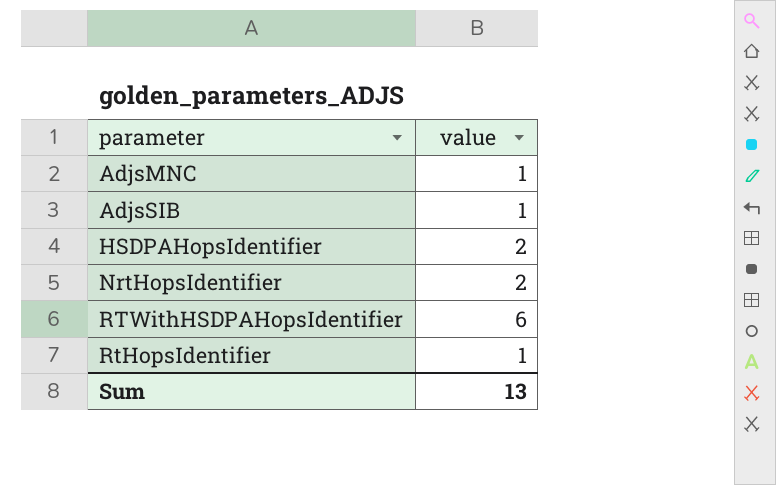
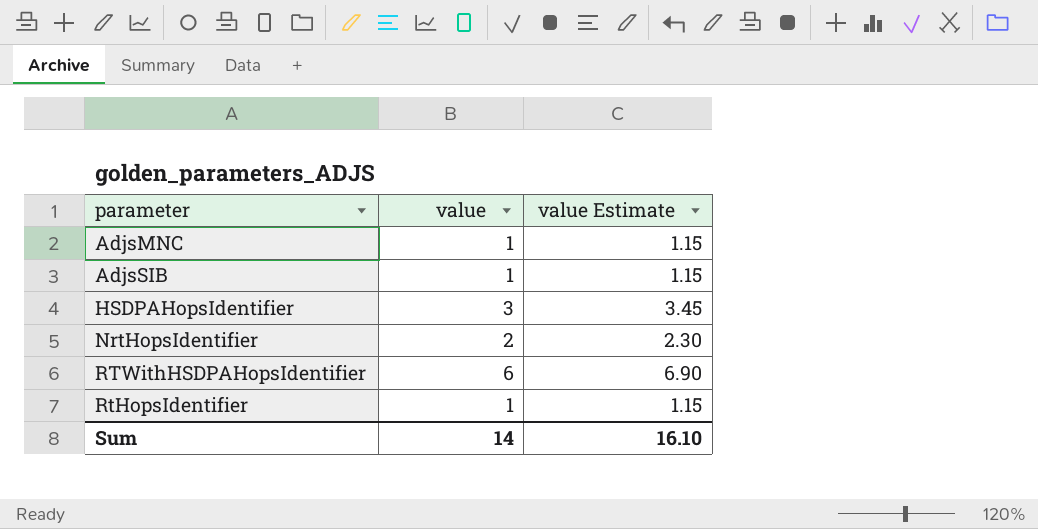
column value Estimate | formula: none -> [value] * 1.15
HSDPAHopsIdentifier | value: 2 -> 3
Sum | value: 13 -> 14

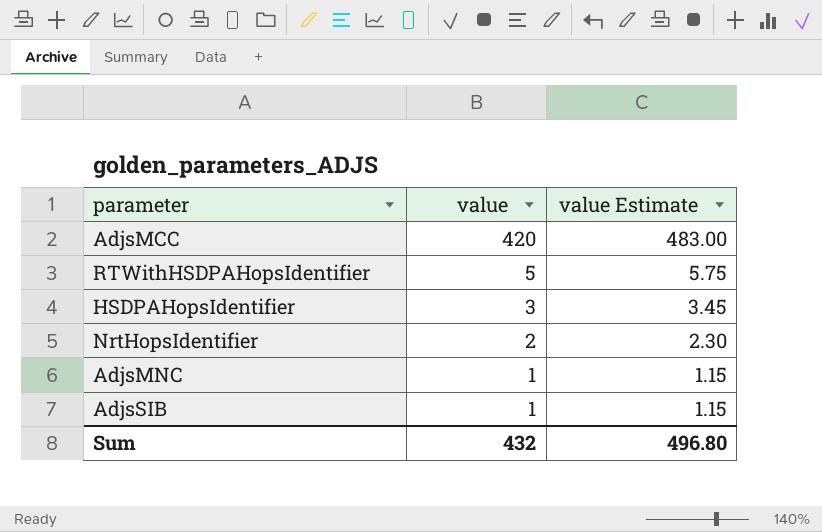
row order: none -> value descending
row RtHopsIdentifier: 1 | 1.15 -> none
row AdjsMCC: none -> 420 | 483.00
RTWithHSDPAHopsIdentifier | value: 6 -> 5
RTWithHSDPAHopsIdentifier | value Estimate: 6.90 -> 5.75
Sum | value: 14 -> 432
Sum | value Estimate: 16.10 -> 496.80

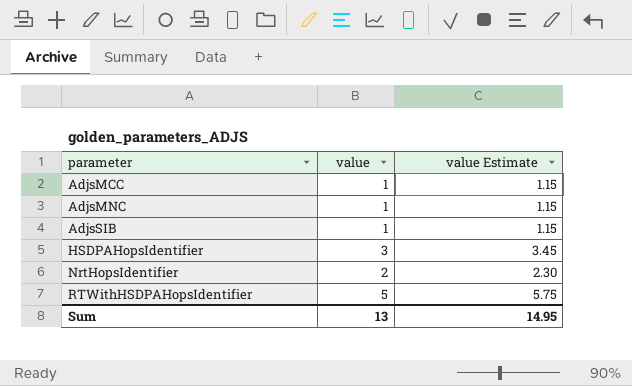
row order: value descending -> parameter ascending
AdjsMCC | value: 420 -> 1
AdjsMCC | value Estimate: 483.00 -> 1.15
Sum | value: 432 -> 13
Sum | value Estimate: 496.80 -> 14.95

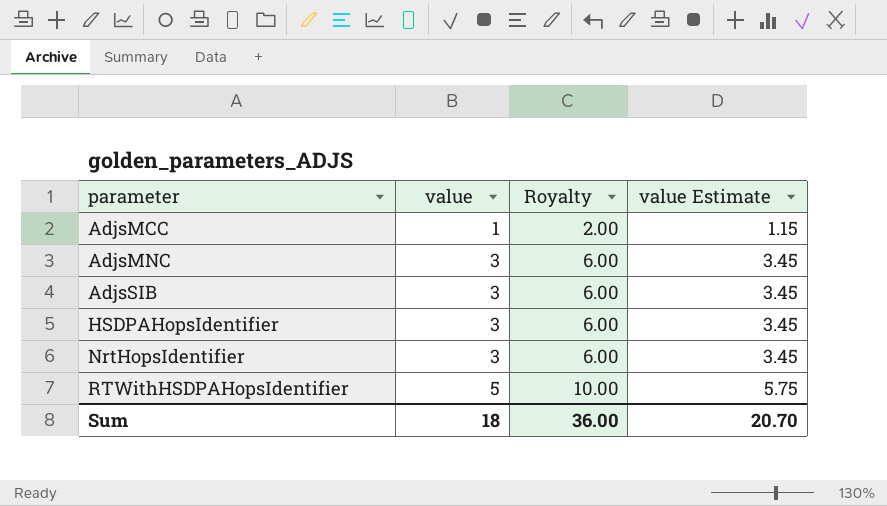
column Royalty | formula: none -> [value] * 2
AdjsMNC | value: 1 -> 3
AdjsMNC | value Estimate: 1.15 -> 3.45
AdjsSIB | value: 1 -> 3
AdjsSIB | value Estimate: 1.15 -> 3.45
NrtHopsIdentifier | value: 2 -> 3
NrtHopsIdentifier | value Estimate: 2.30 -> 3.45
Sum | value: 13 -> 18
Sum | value Estimate: 14.95 -> 20.70

